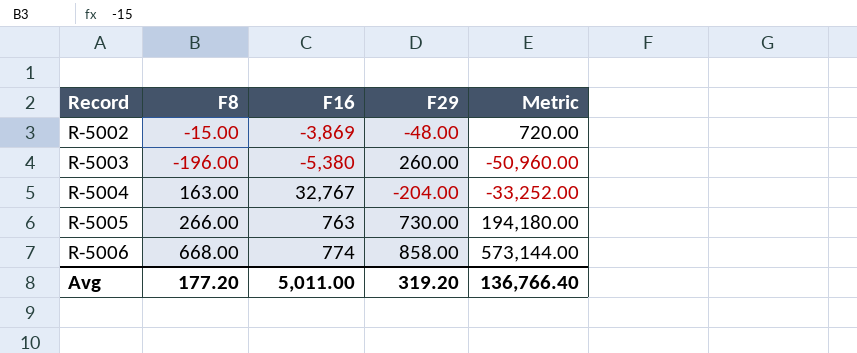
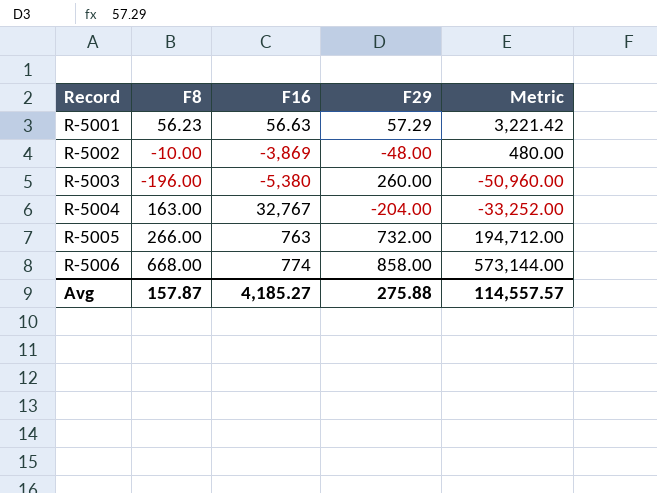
row R-5001: none -> 56.23 | 56.63 | 57.29 | 3,221.42
R-5002 | F8: -15.00 -> -10.00
R-5002 | Metric: 720.00 -> 480.00
R-5005 | F29: 730.00 -> 732.00
R-5005 | Metric: 194,180.00 -> 194,712.00
Avg | F8: 177.20 -> 157.87
Avg | F16: 5,011.00 -> 4,185.27
Avg | F29: 319.20 -> 275.88
Avg | Metric: 136,766.40 -> 114,557.57

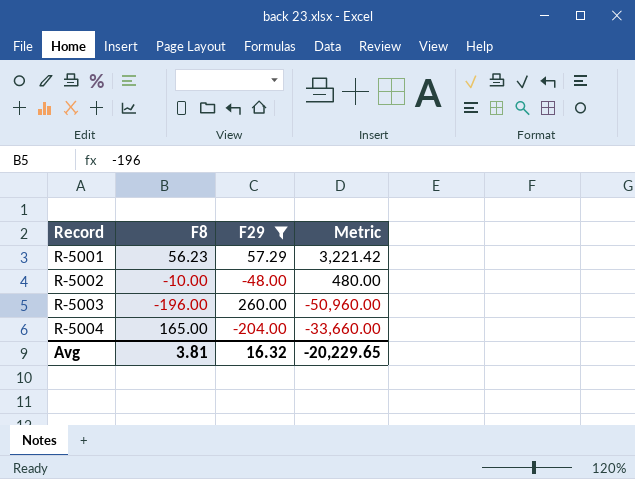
filter: none -> F29 <= 260.00
column F16 | position: 3 -> none
R-5004 | F8: 163.00 -> 165.00
R-5004 | Metric: -33,252.00 -> -33,660.00
Avg | F8: 157.87 -> 3.81
Avg | F29: 275.88 -> 16.32
Avg | Metric: 114,557.57 -> -20,229.65

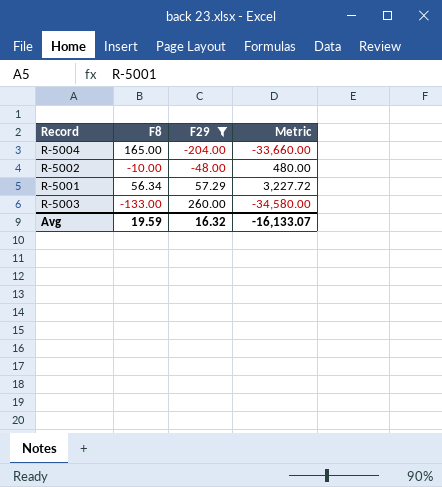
row order: Record ascending -> F29 ascending
R-5001 | F8: 56.23 -> 56.34
R-5001 | Metric: 3,221.42 -> 3,227.72
R-5003 | F8: -196.00 -> -133.00
R-5003 | Metric: -50,960.00 -> -34,580.00
Avg | F8: 3.81 -> 19.59
Avg | Metric: -20,229.65 -> -16,133.07

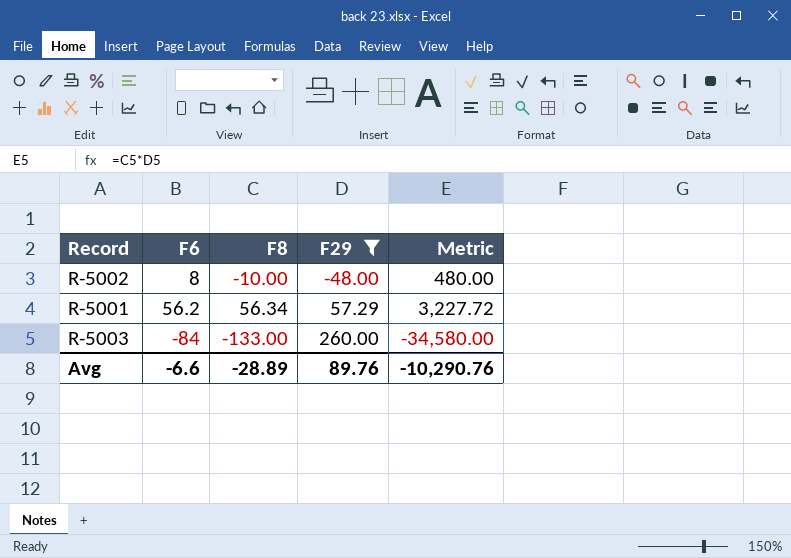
column F6 | position: none -> 2
row R-5004: 165.00 | -204.00 | -33,660.00 -> none
Avg | F8: 19.59 -> -28.89
Avg | F29: 16.32 -> 89.76
Avg | Metric: -16,133.07 -> -10,290.76

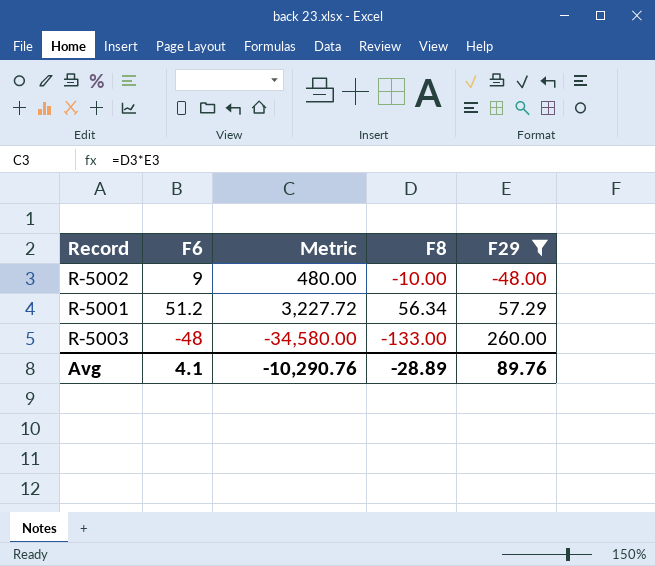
column Metric | position: 5 -> 3
R-5002 | F6: 8 -> 9
R-5001 | F6: 56.2 -> 51.2
R-5003 | F6: -84 -> -48
Avg | F6: -6.6 -> 4.1

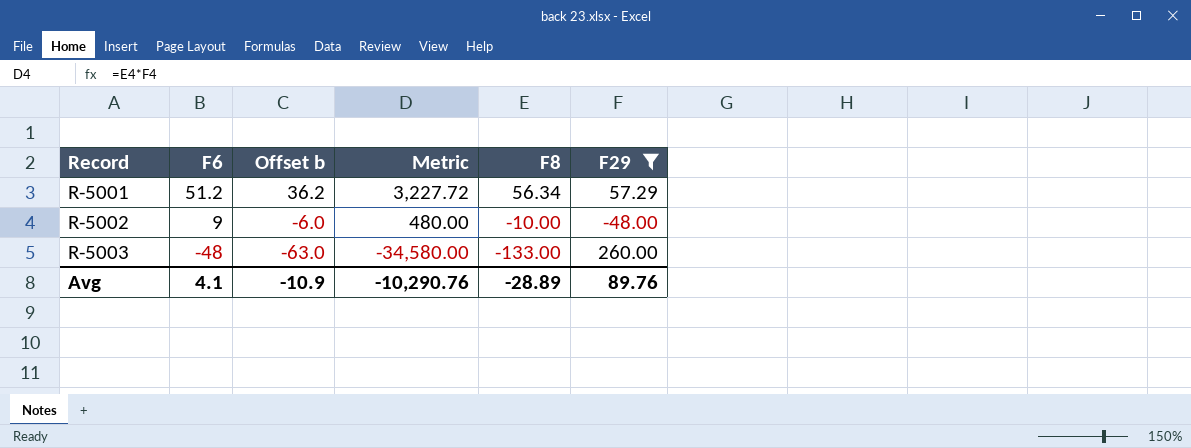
row order: F29 ascending -> Record ascending
column Offset b | formula: none -> [F6] - 15

